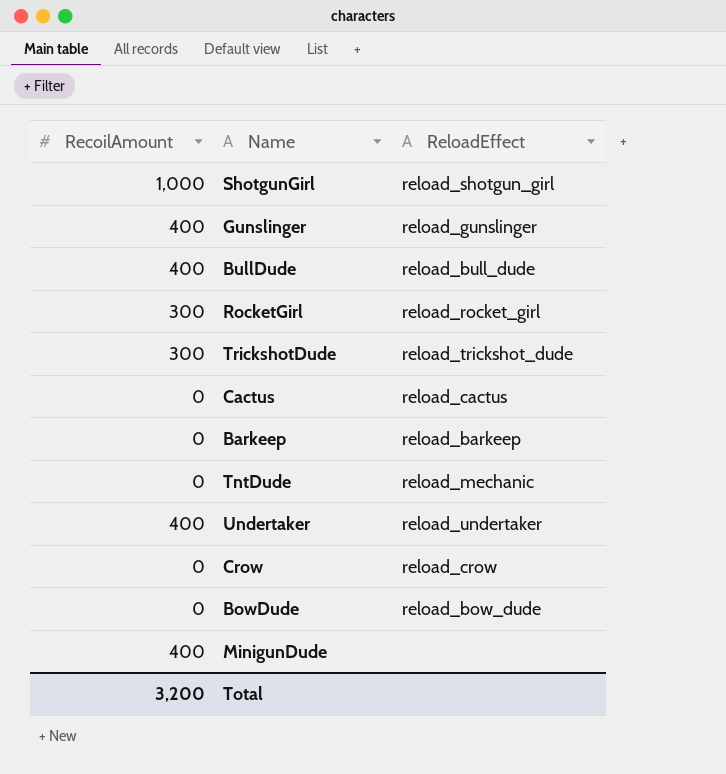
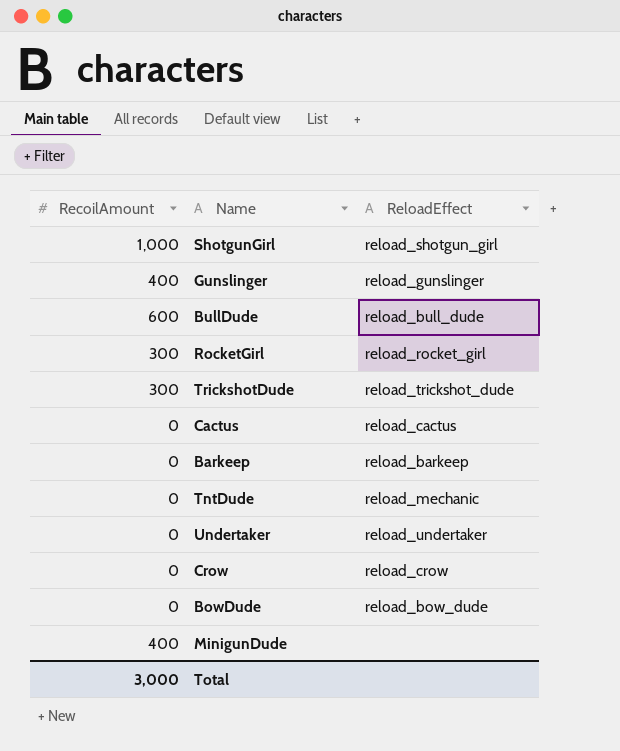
BullDude | RecoilAmount: 400 -> 600
Undertaker | RecoilAmount: 400 -> 0
Total | RecoilAmount: 3,200 -> 3,000

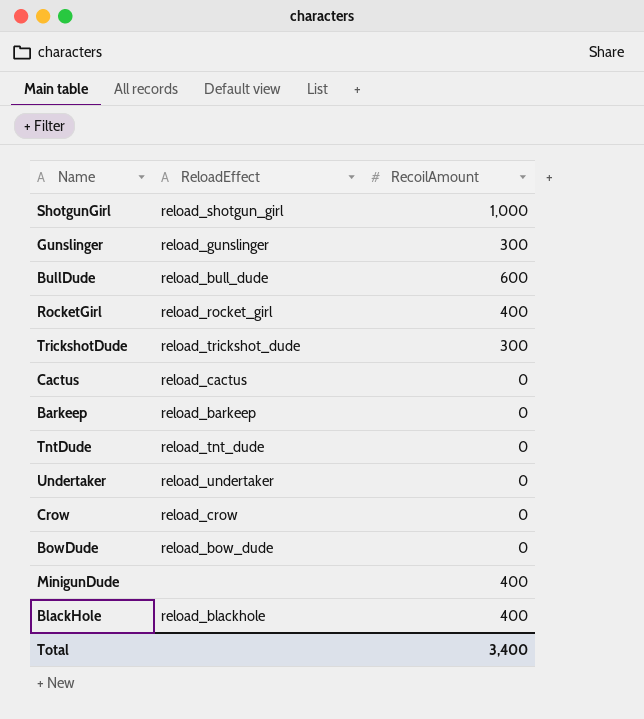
column RecoilAmount | position: 1 -> 3
Gunslinger | RecoilAmount: 400 -> 300
RocketGirl | RecoilAmount: 300 -> 400
TntDude | ReloadEffect: reload_mechanic -> reload_tnt_dude
row BlackHole: none -> reload_blackhole | 400
Total | RecoilAmount: 3,000 -> 3,400

